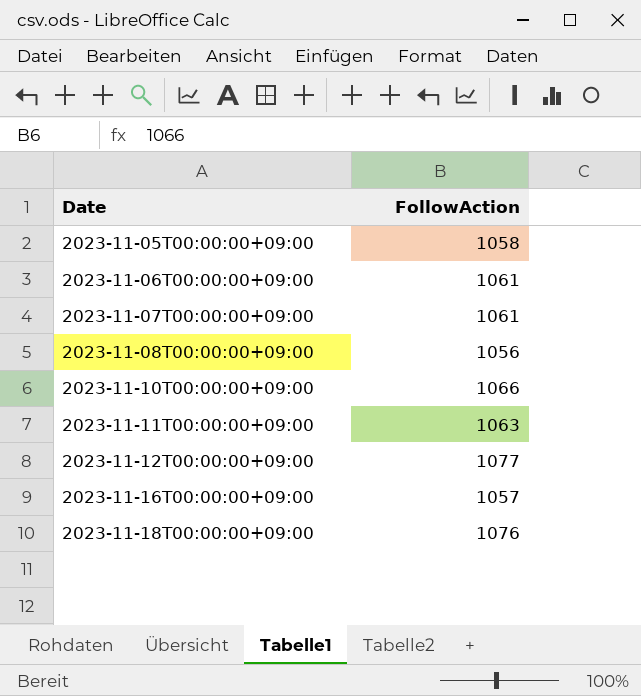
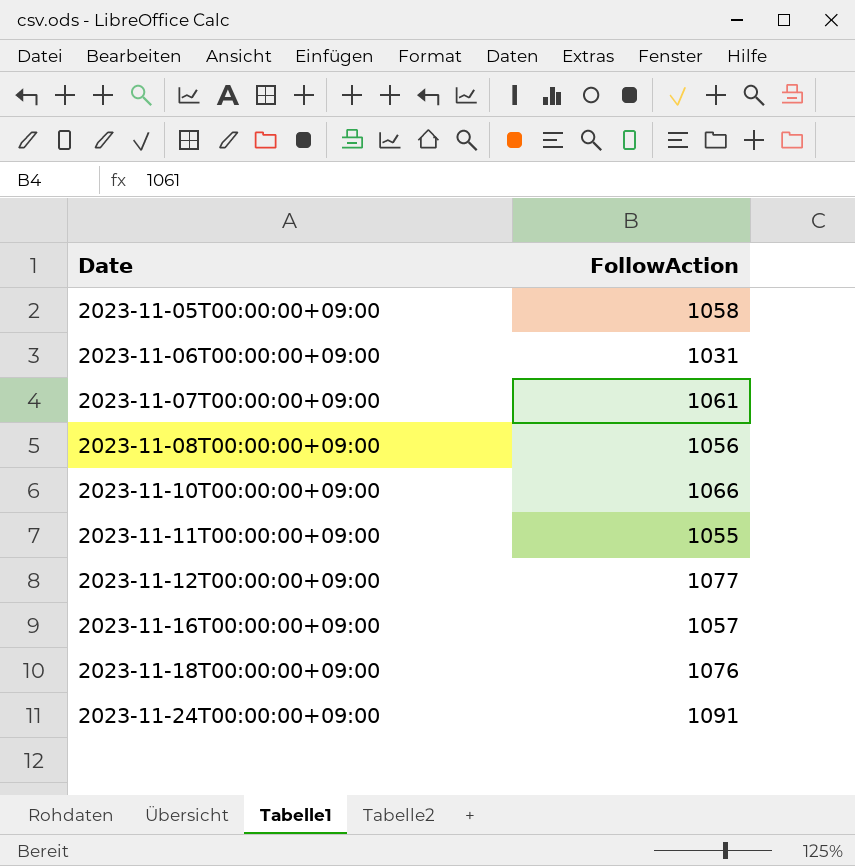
2023-11-06T00:00:00+09:00 | FollowAction: 1061 -> 1031
2023-11-11T00:00:00+09:00 | FollowAction: 1063 -> 1055
row 2023-11-24T00:00:00+09:00: none -> 1091

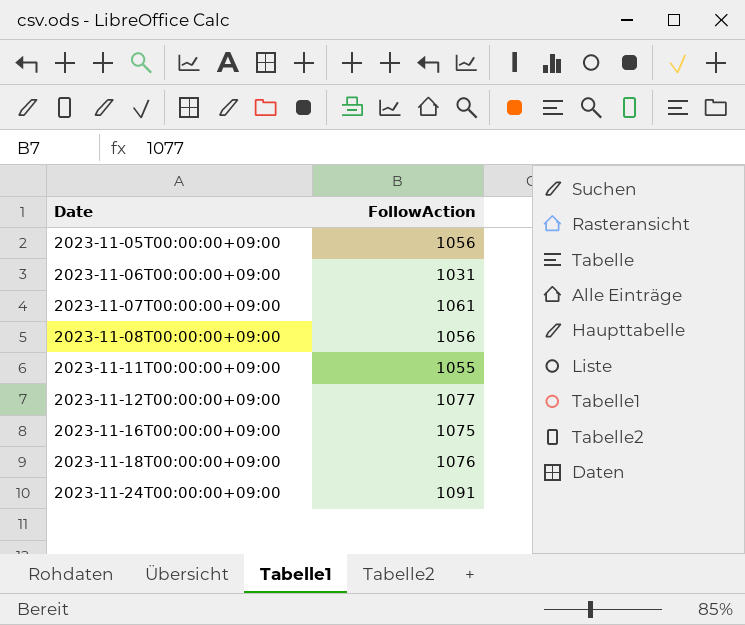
row 2023-11-10T00:00:00+09:00: 1066 -> none
2023-11-05T00:00:00+09:00 | FollowAction: 1058 -> 1056
2023-11-16T00:00:00+09:00 | FollowAction: 1057 -> 1075

